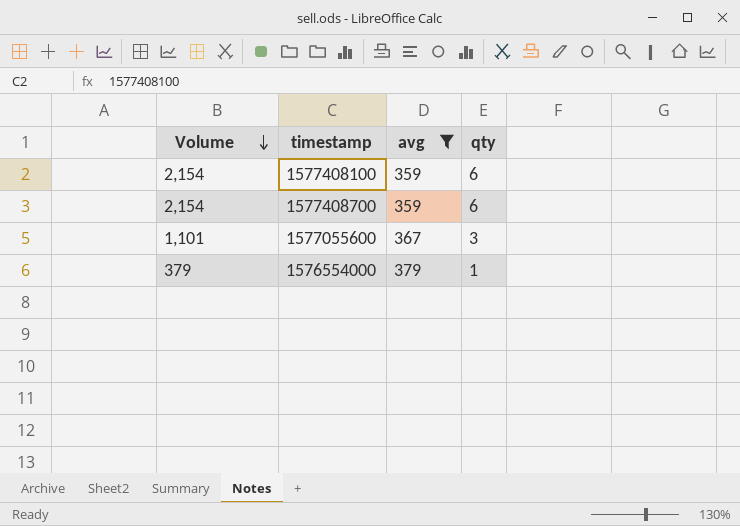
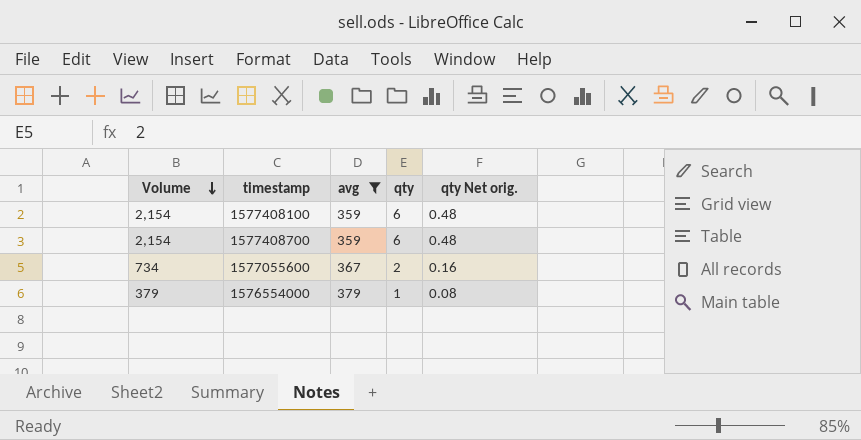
column qty Net orig. | formula: none -> [qty] * 0.08
1577055600 | Volume: 1,101 -> 734
1577055600 | qty: 3 -> 2

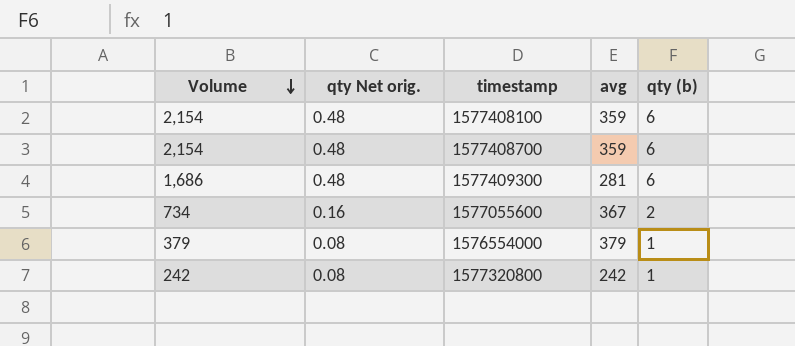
filter: avg >= 359 -> none
column qty Net orig. | position: 5 -> 2
column name: qty -> qty (b)

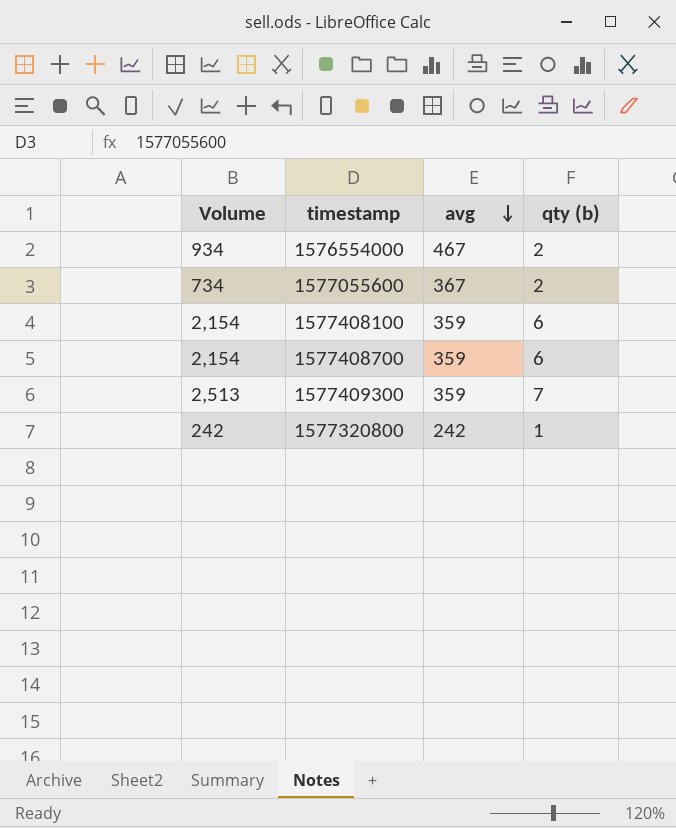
row order: Volume descending -> avg descending
column qty Net orig. | formula: [qty (b)] * 0.08 -> none
1576554000 | Volume: 379 -> 934
1576554000 | avg: 379 -> 467
1576554000 | qty (b): 1 -> 2
1577409300 | Volume: 1,686 -> 2,513
1577409300 | avg: 281 -> 359
1577409300 | qty (b): 6 -> 7

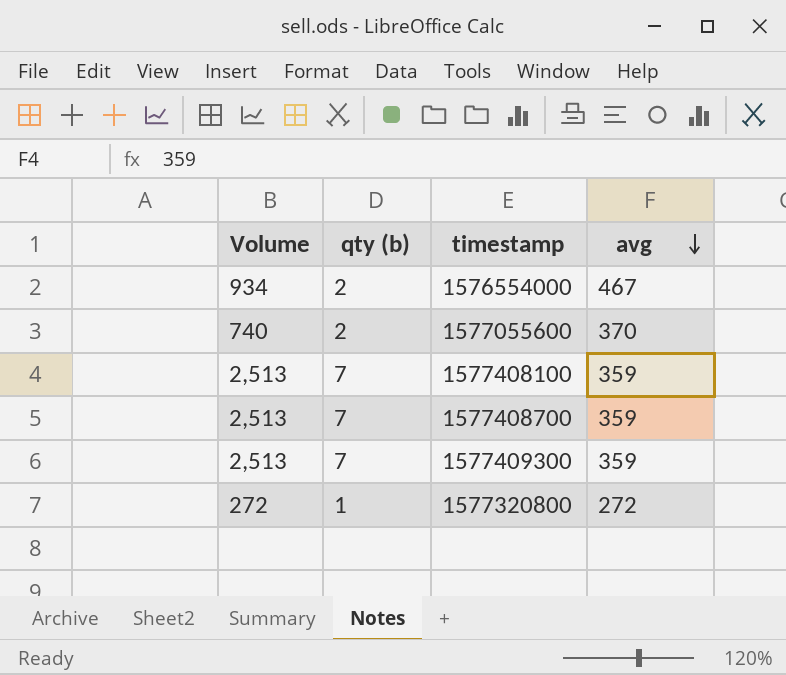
column qty (b) | position: 4 -> 2
1577055600 | Volume: 734 -> 740
1577055600 | avg: 367 -> 370
1577408100 | Volume: 2,154 -> 2,513
1577408100 | qty (b): 6 -> 7
1577408700 | Volume: 2,154 -> 2,513
1577408700 | qty (b): 6 -> 7
1577320800 | Volume: 242 -> 272
1577320800 | avg: 242 -> 272

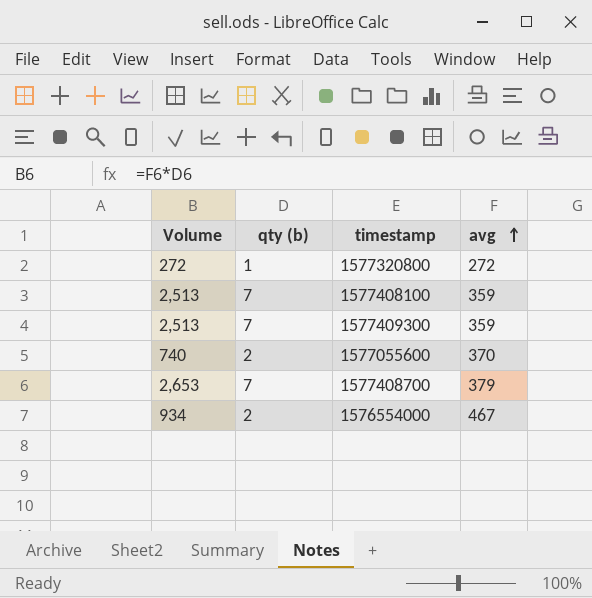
row order: avg descending -> avg ascending
1577408700 | Volume: 2,513 -> 2,653
1577408700 | avg: 359 -> 379

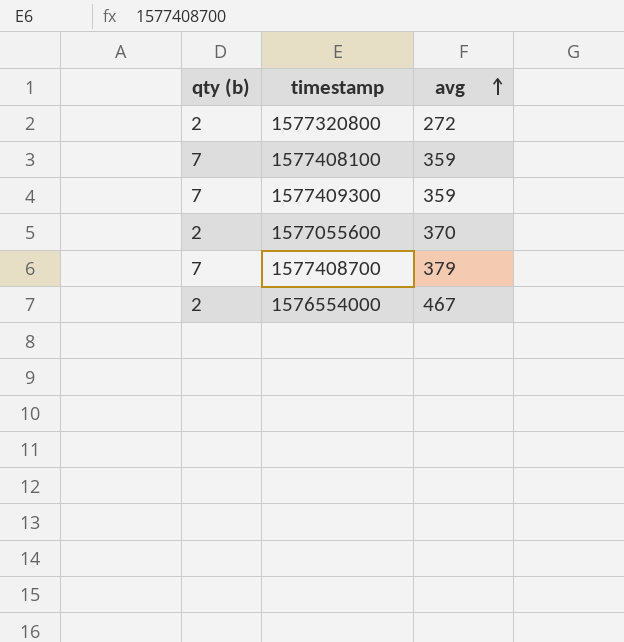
column Volume | formula: [qty (b)] * [avg] -> none
1577320800 | qty (b): 1 -> 2

